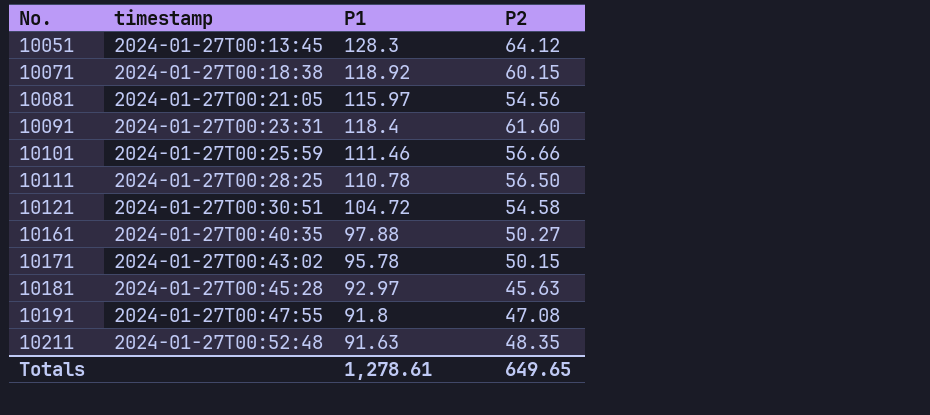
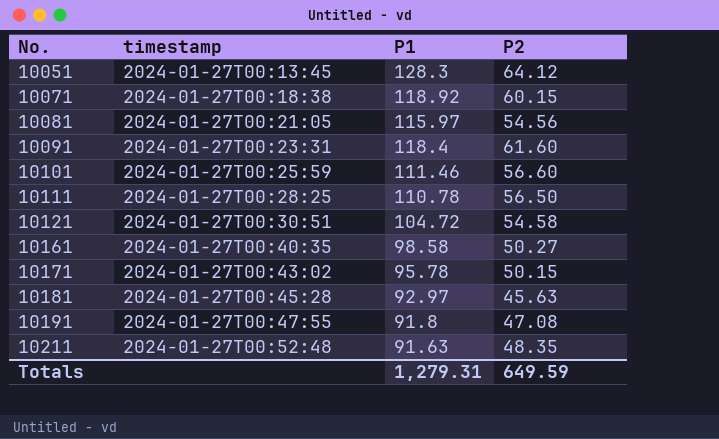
10101 | P2: 56.66 -> 56.60
10161 | P1: 97.88 -> 98.58
Totals | P1: 1,278.61 -> 1,279.31
Totals | P2: 649.65 -> 649.59

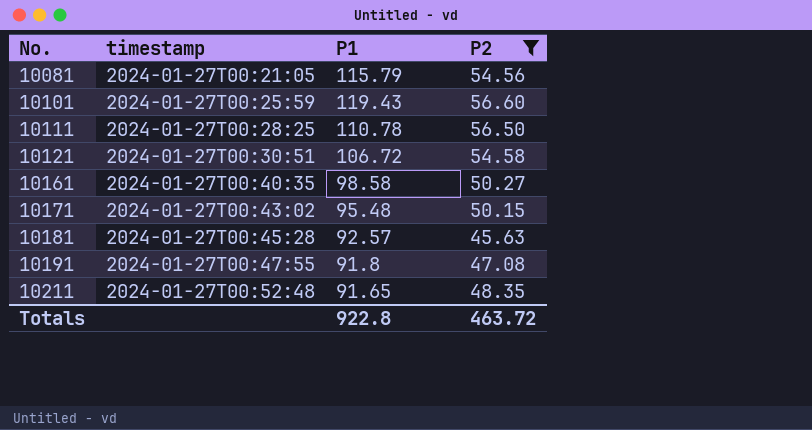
filter: none -> P2 <= 56.60
10081 | P1: 115.97 -> 115.79
10101 | P1: 111.46 -> 119.43
10121 | P1: 104.72 -> 106.72
10171 | P1: 95.78 -> 95.48
10181 | P1: 92.97 -> 92.57
10211 | P1: 91.63 -> 91.65
Totals | P1: 1,279.31 -> 922.8
Totals | P2: 649.59 -> 463.72

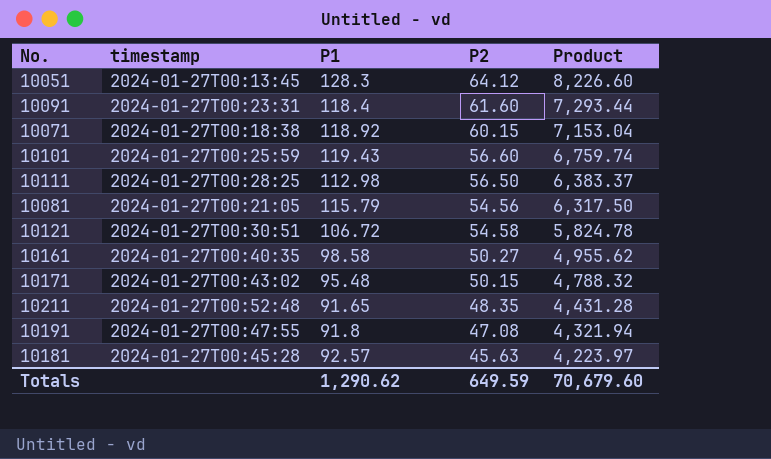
filter: P2 <= 56.60 -> none
row order: No. ascending -> Product descending
column Product | formula: none -> [P1] * [P2]
10111 | P1: 110.78 -> 112.98
Totals | P1: 922.8 -> 1,290.62
Totals | P2: 463.72 -> 649.59

